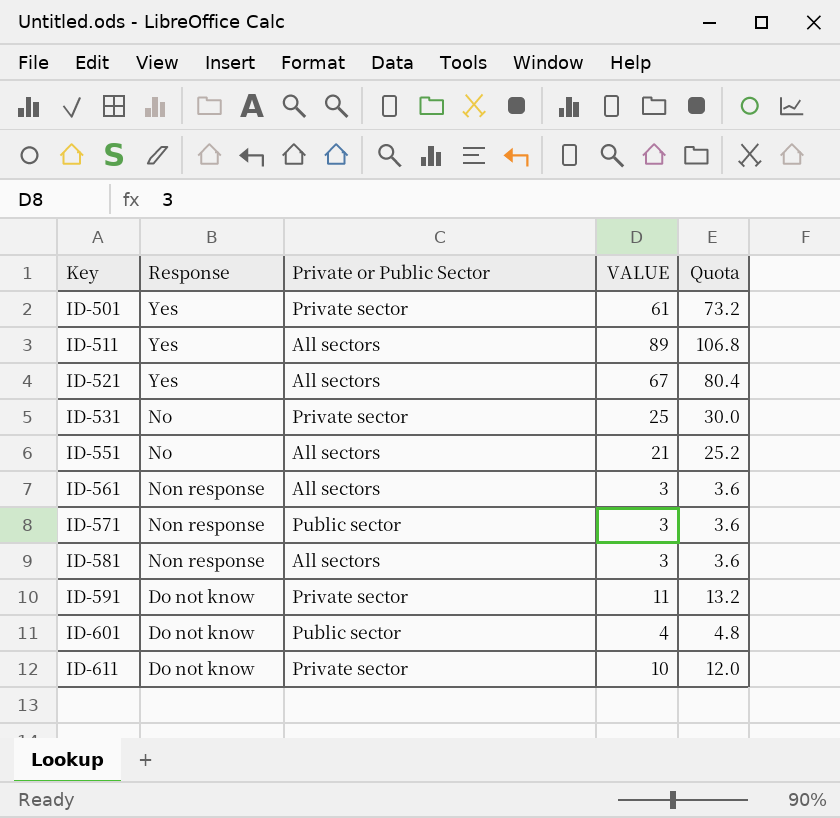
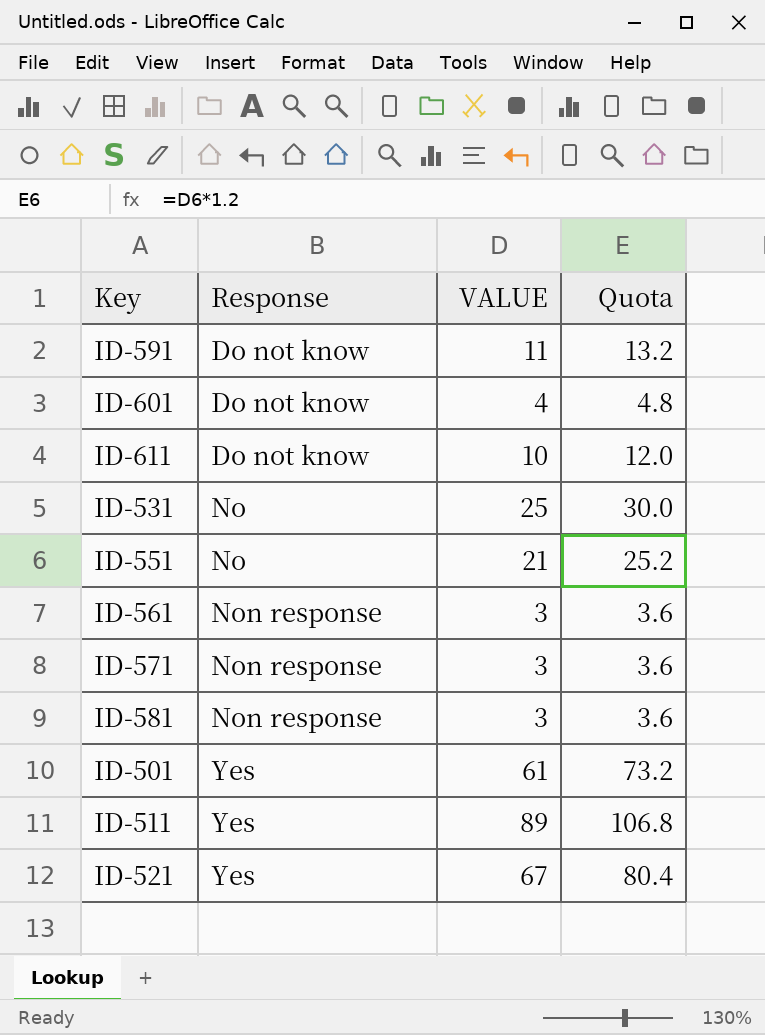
row order: Key ascending -> Response ascending
column Private or Public Sector | position: 3 -> none

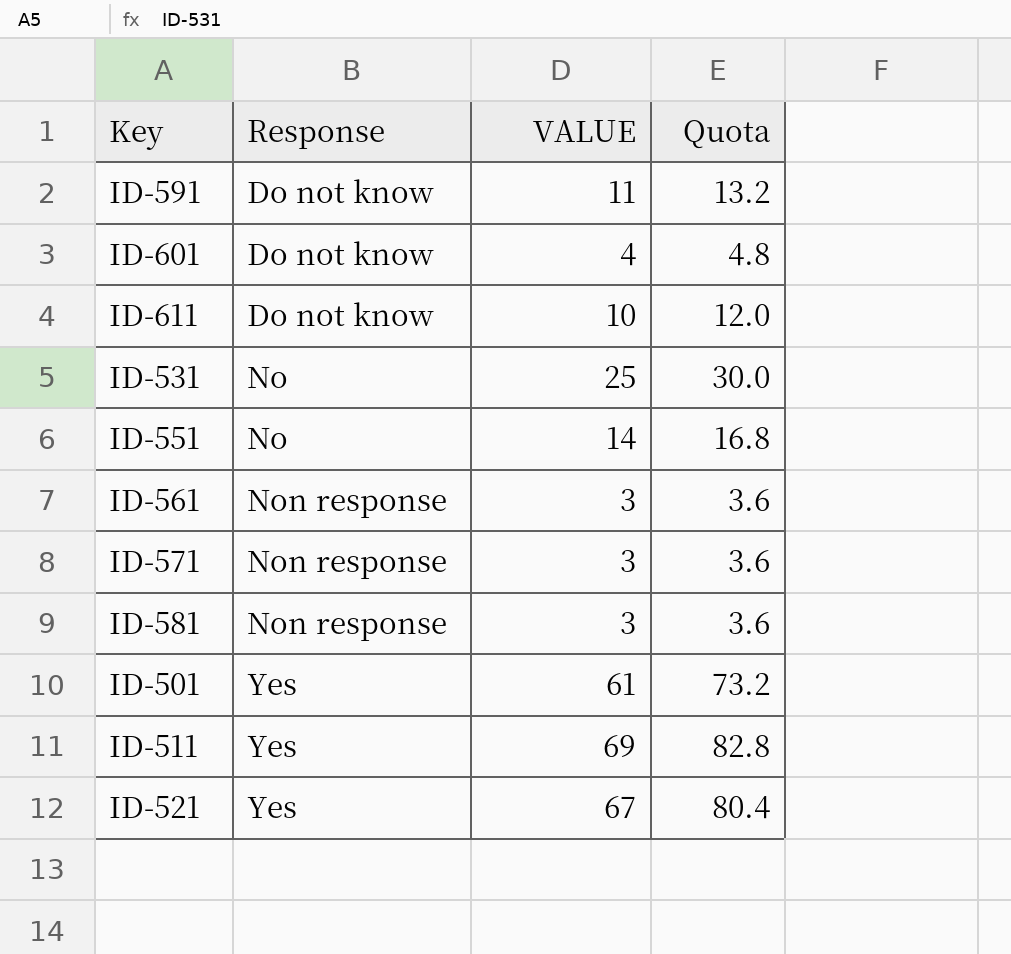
ID-551 | VALUE: 21 -> 14
ID-551 | Quota: 25.2 -> 16.8
ID-511 | VALUE: 89 -> 69
ID-511 | Quota: 106.8 -> 82.8

